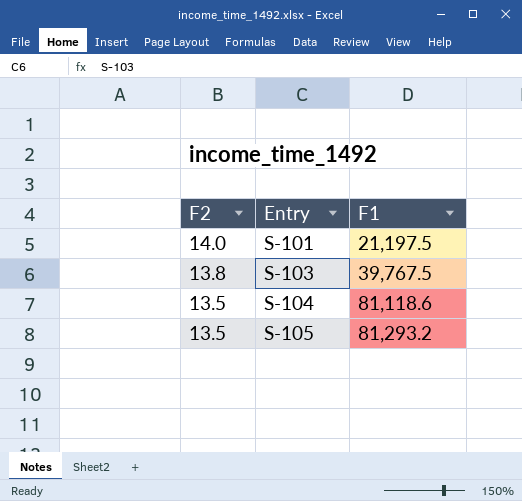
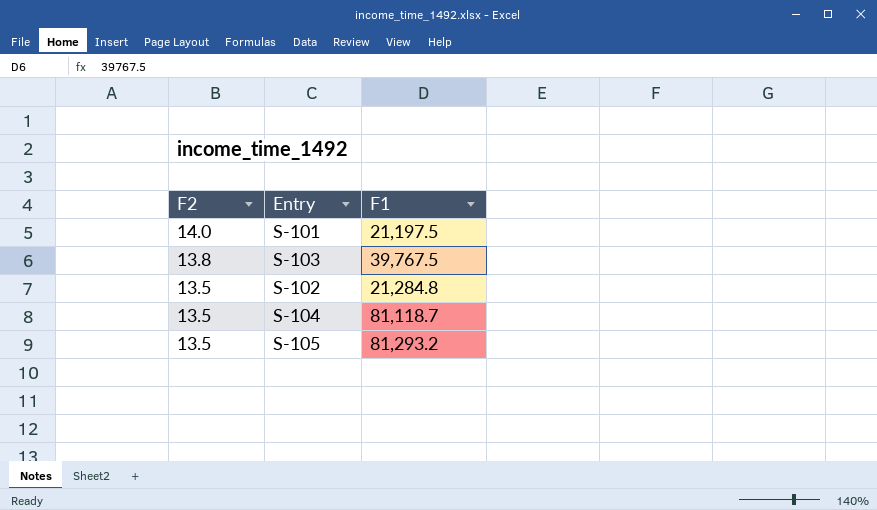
row S-102: none -> 13.5 | 21,284.8
S-104 | F1: 81,118.6 -> 81,118.7

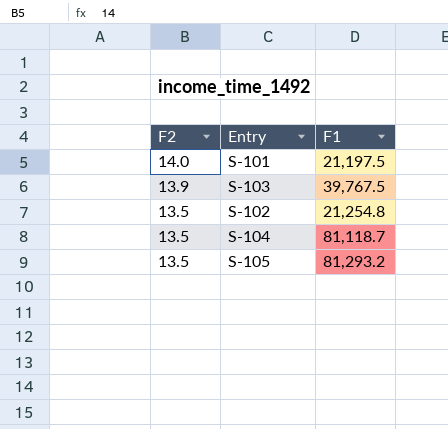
S-103 | F2: 13.8 -> 13.9
S-102 | F1: 21,284.8 -> 21,254.8

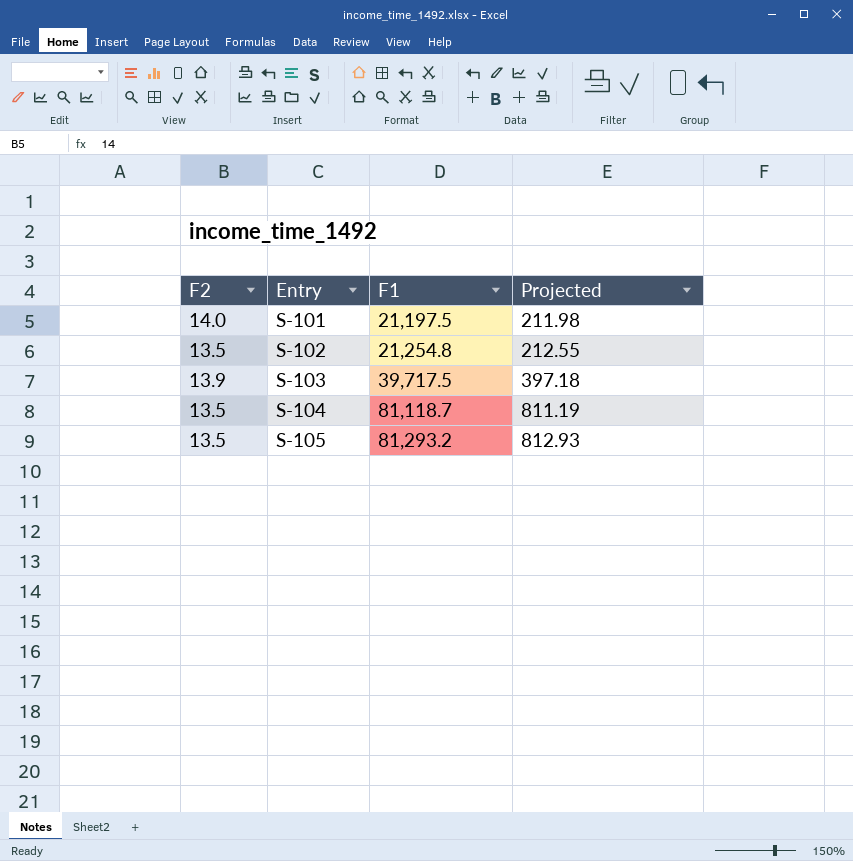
row order: F2 descending -> Entry ascending
column Projected | formula: none -> [F1] * 0.01
S-103 | F1: 39,767.5 -> 39,717.5

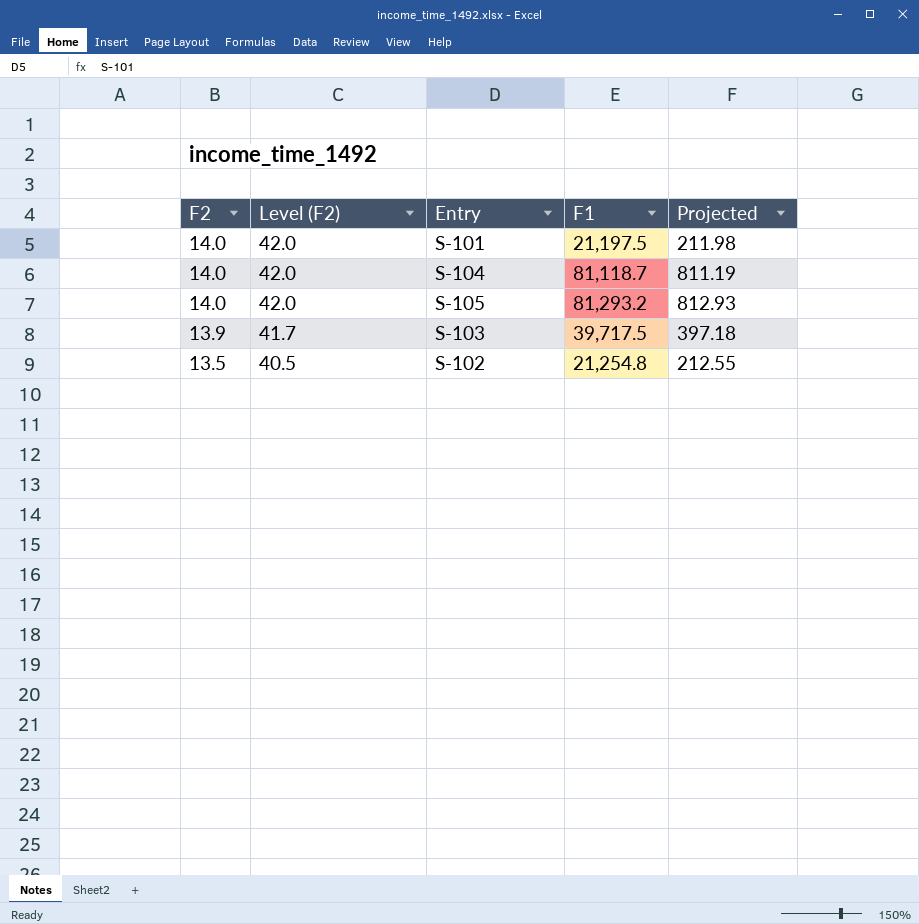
row order: Entry ascending -> F2 descending
column Level (F2) | formula: none -> [F2] * 3
S-104 | F2: 13.5 -> 14.0
S-105 | F2: 13.5 -> 14.0

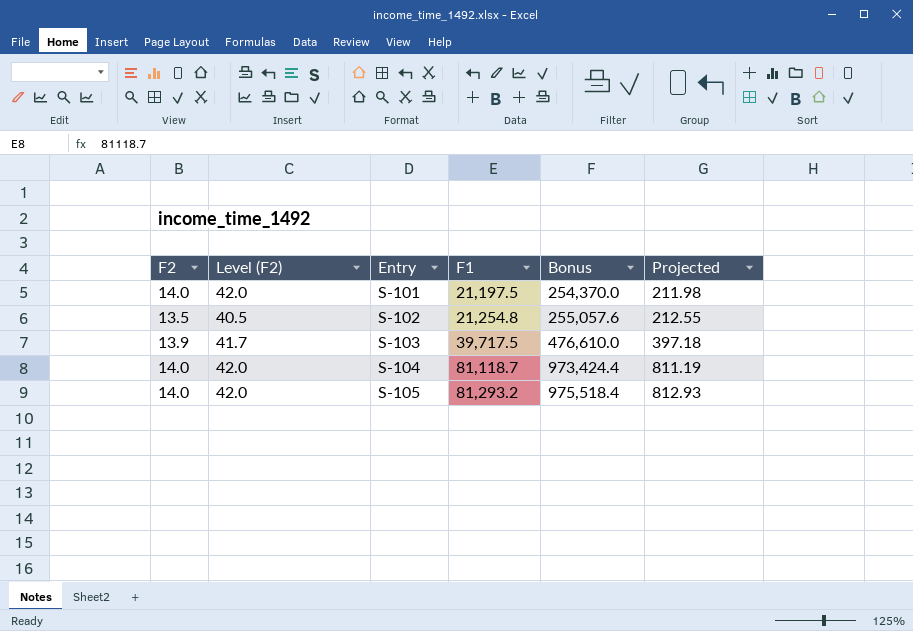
row order: F2 descending -> Entry ascending
column Bonus | formula: none -> [F1] * 12

